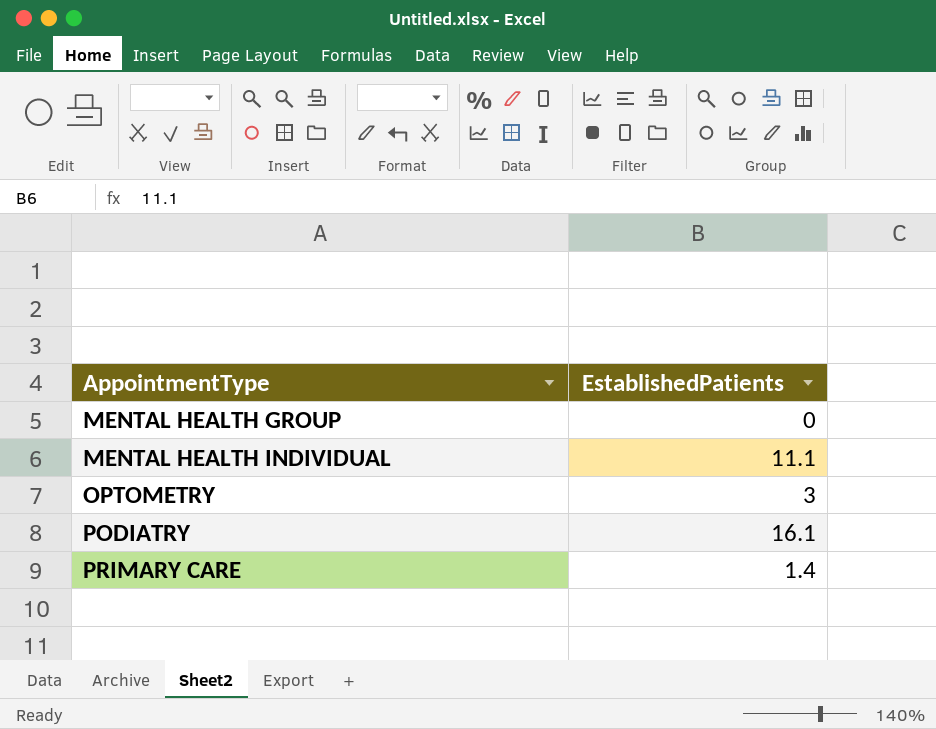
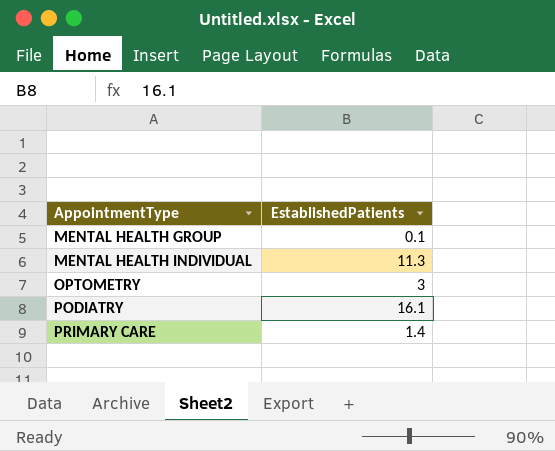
MENTAL HEALTH GROUP | EstablishedPatients: 0 -> 0.1
MENTAL HEALTH INDIVIDUAL | EstablishedPatients: 11.1 -> 11.3

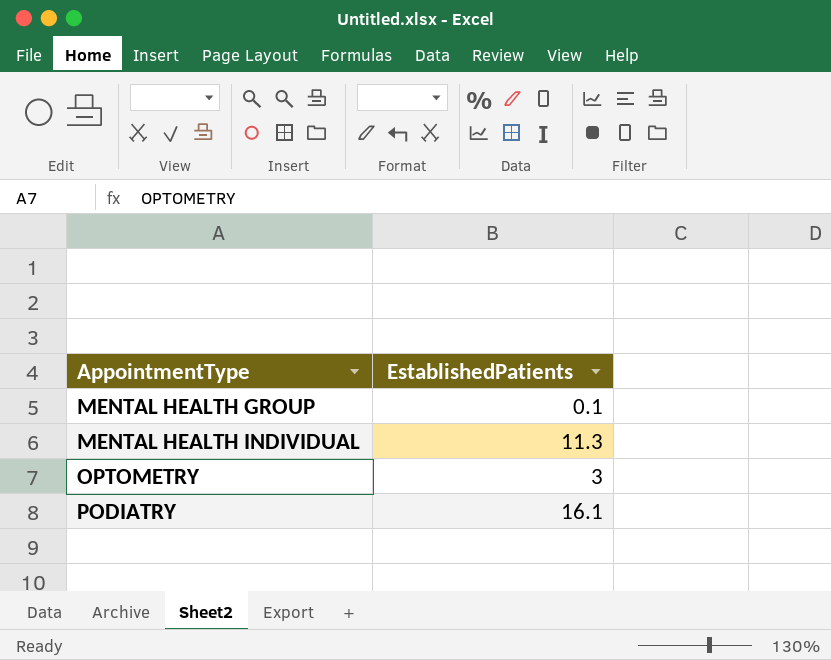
row PRIMARY CARE: 1.4 -> none

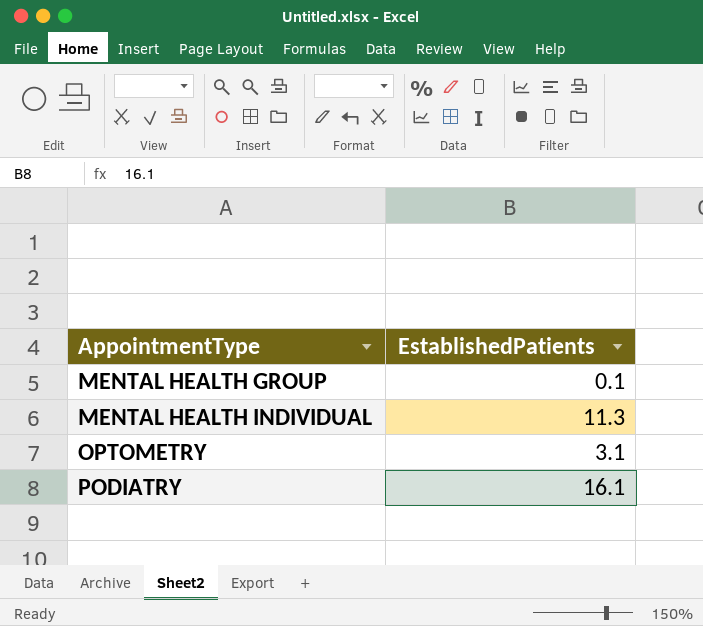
OPTOMETRY | EstablishedPatients: 3 -> 3.1

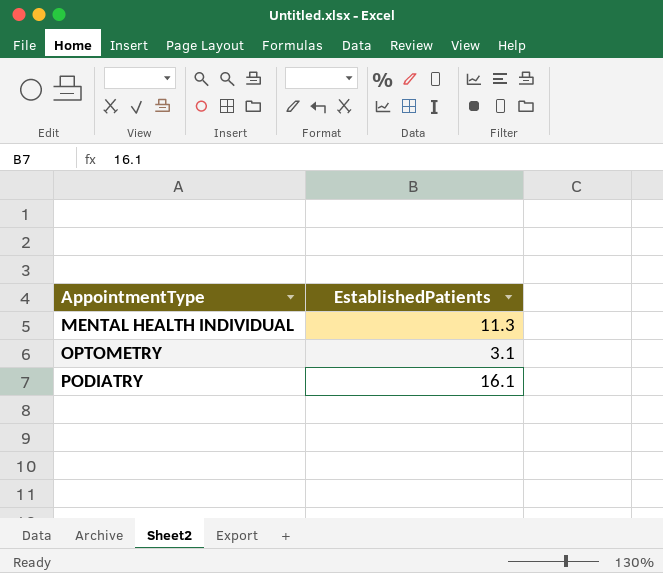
row MENTAL HEALTH GROUP: 0.1 -> none

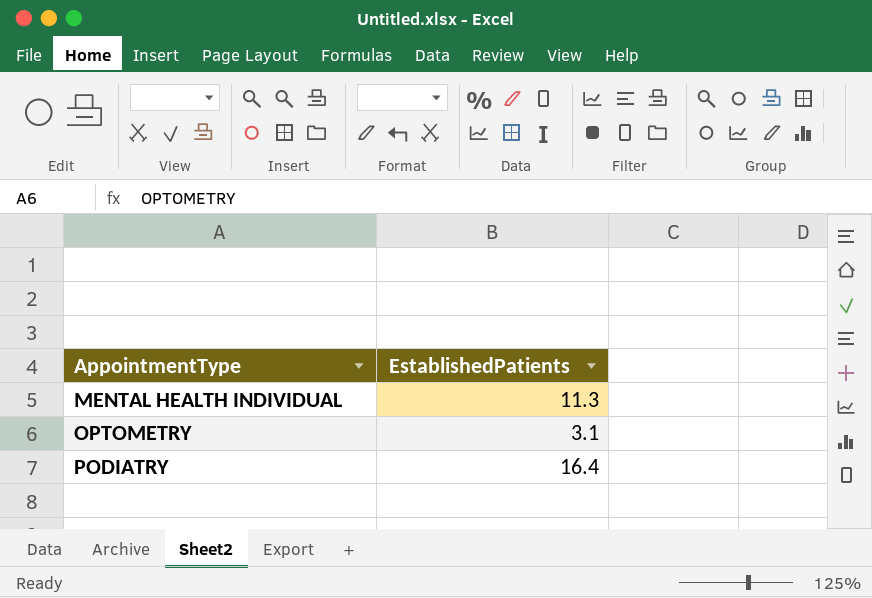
PODIATRY | EstablishedPatients: 16.1 -> 16.4

